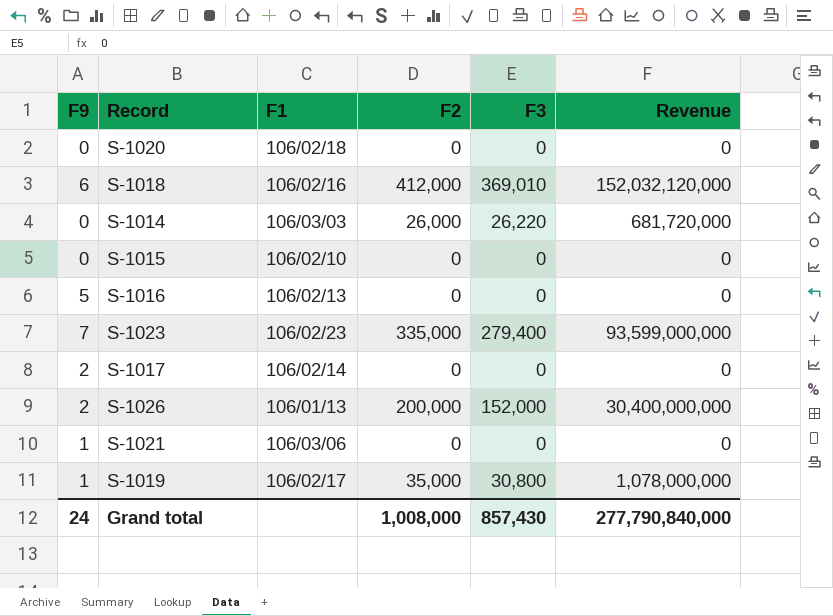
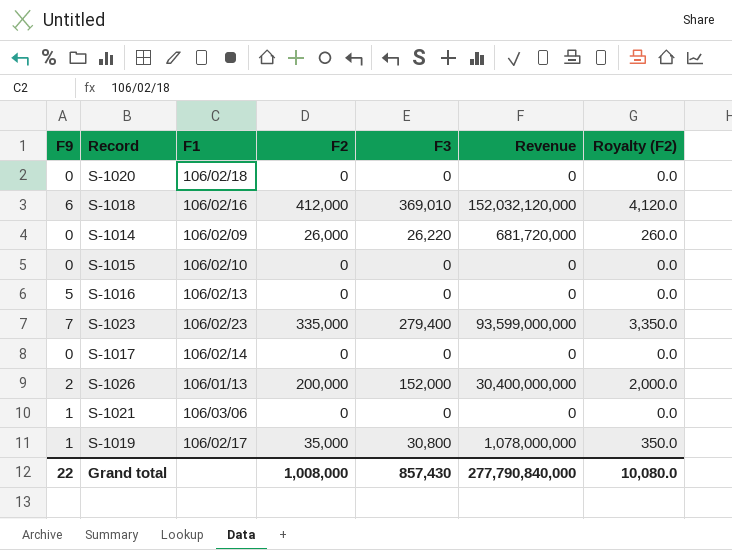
column Royalty (F2) | formula: none -> [F2] * 0.01
S-1014 | F1: 106/03/03 -> 106/02/09
S-1017 | F9: 2 -> 0
Grand total | F9: 24 -> 22

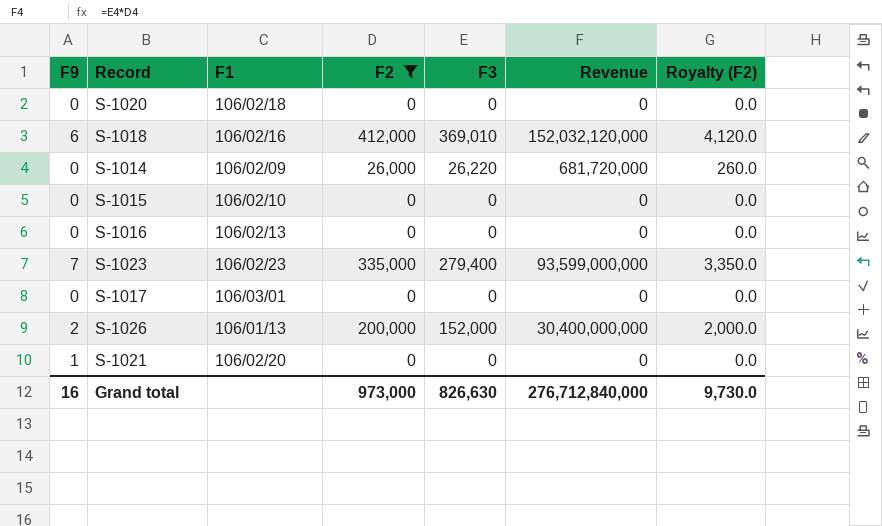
filter: none -> F2 != 35,000
S-1016 | F9: 5 -> 0
S-1017 | F1: 106/02/14 -> 106/03/01
S-1021 | F1: 106/03/06 -> 106/02/20
Grand total | F9: 22 -> 16
Grand total | F2: 1,008,000 -> 973,000
Grand total | F3: 857,430 -> 826,630
Grand total | Revenue: 277,790,840,000 -> 276,712,840,000
Grand total | Royalty (F2): 10,080.0 -> 9,730.0

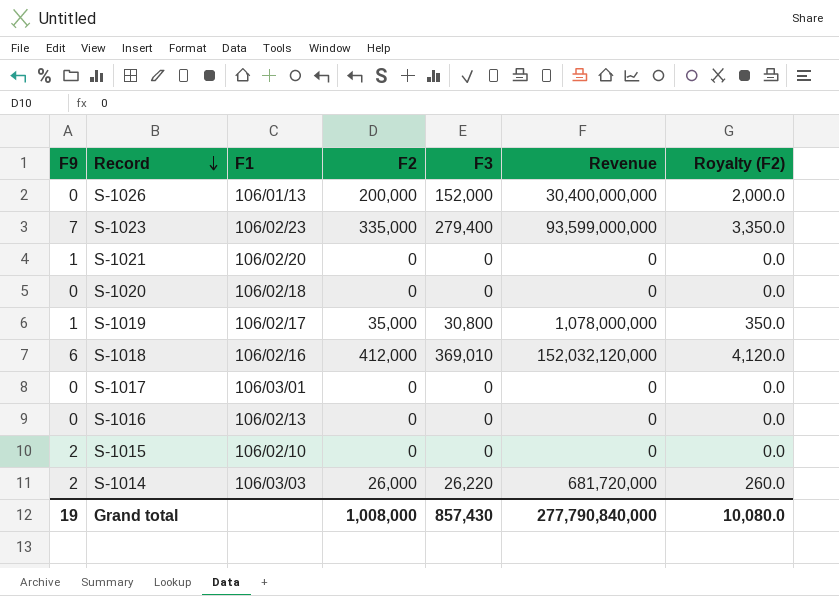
filter: F2 != 35,000 -> none
row order: none -> Record descending
S-1026 | F9: 2 -> 0
S-1015 | F9: 0 -> 2
S-1014 | F9: 0 -> 2
S-1014 | F1: 106/02/09 -> 106/03/03
Grand total | F9: 16 -> 19
Grand total | F2: 973,000 -> 1,008,000
Grand total | F3: 826,630 -> 857,430
Grand total | Revenue: 276,712,840,000 -> 277,790,840,000
Grand total | Royalty (F2): 9,730.0 -> 10,080.0

